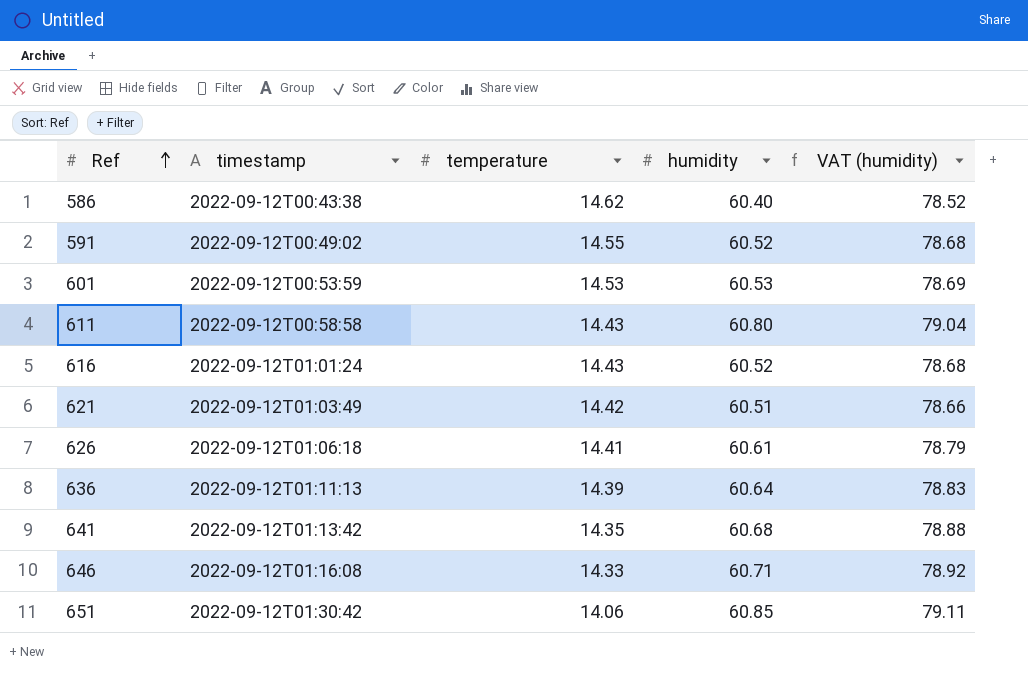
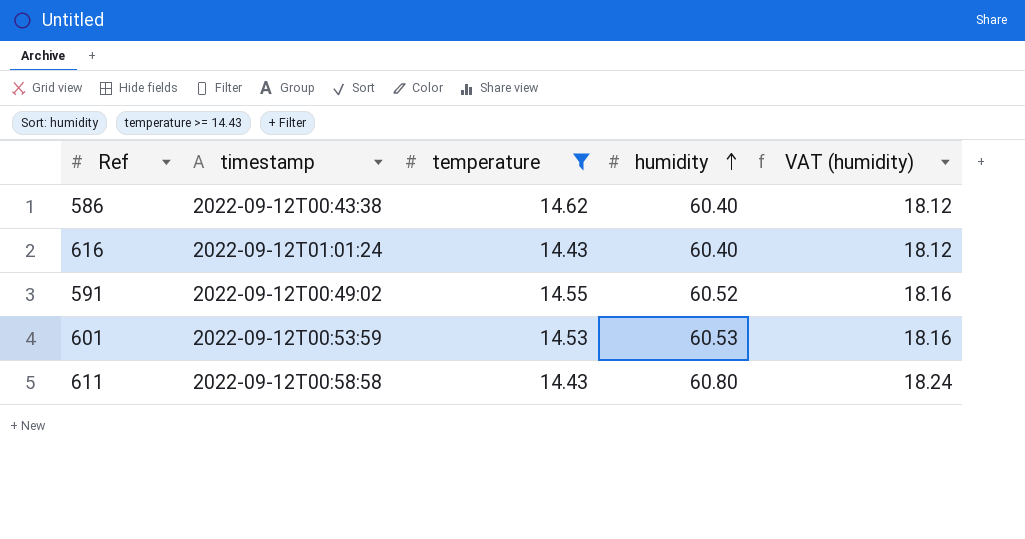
filter: none -> temperature >= 14.43
row order: Ref ascending -> humidity ascending
column VAT (humidity) | formula: [humidity] * 1.3 -> [humidity] * 0.3
616 | humidity: 60.52 -> 60.40

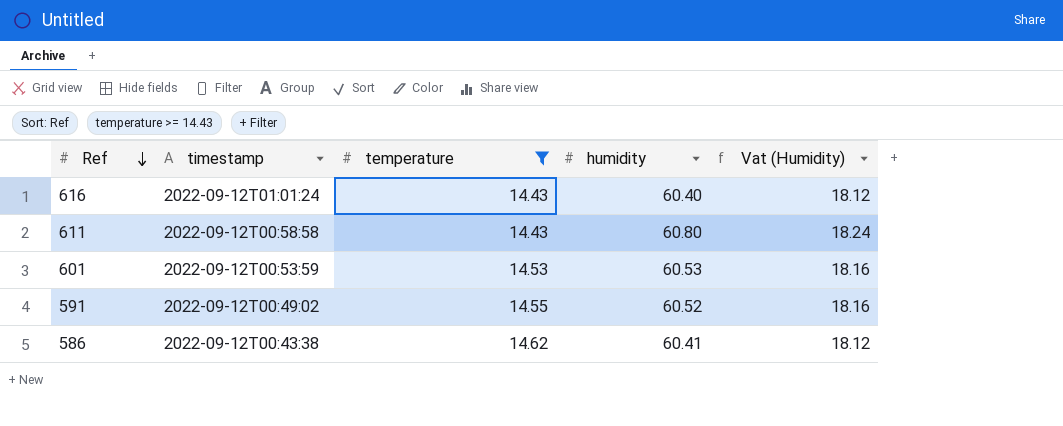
row order: humidity ascending -> Ref descending
column name: VAT (humidity) -> Vat (Humidity)
586 | humidity: 60.40 -> 60.41

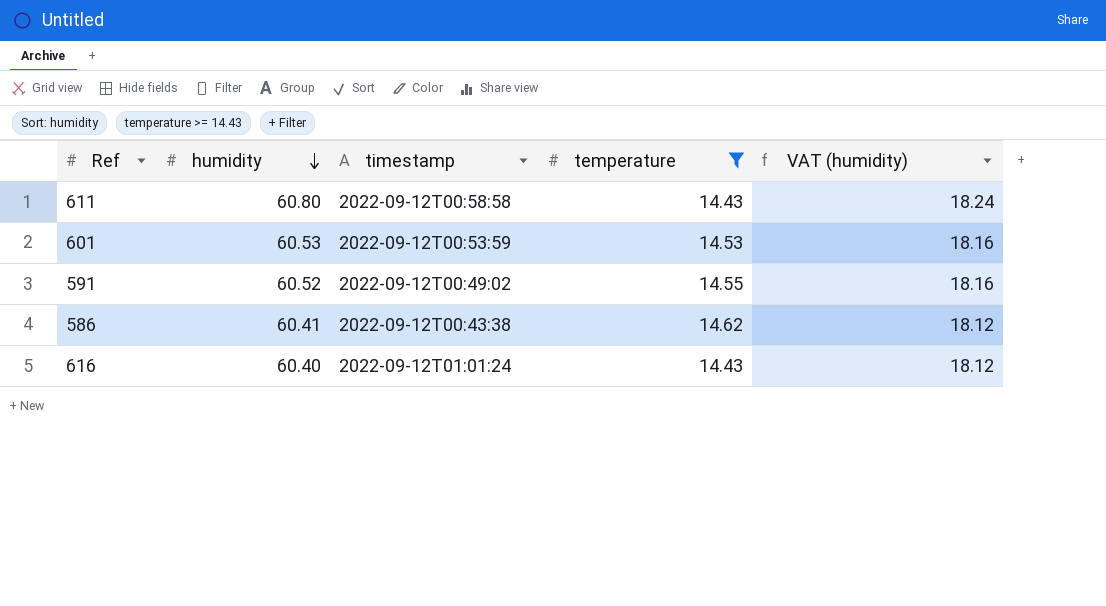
row order: Ref descending -> humidity descending
column humidity | position: 4 -> 2
column name: Vat (Humidity) -> VAT (humidity)

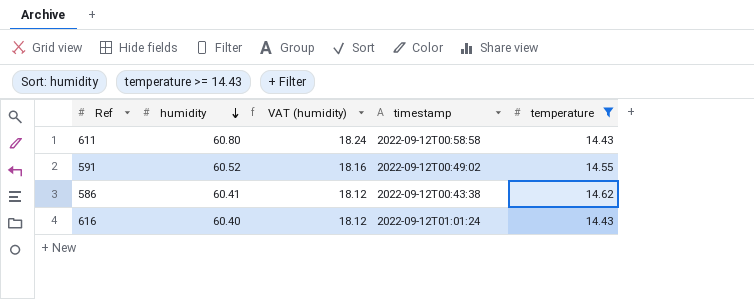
column VAT (humidity) | position: 5 -> 3
row 601: 60.53 | 2022-09-12T00:53:59 | 14.53 | 18.16 -> none

